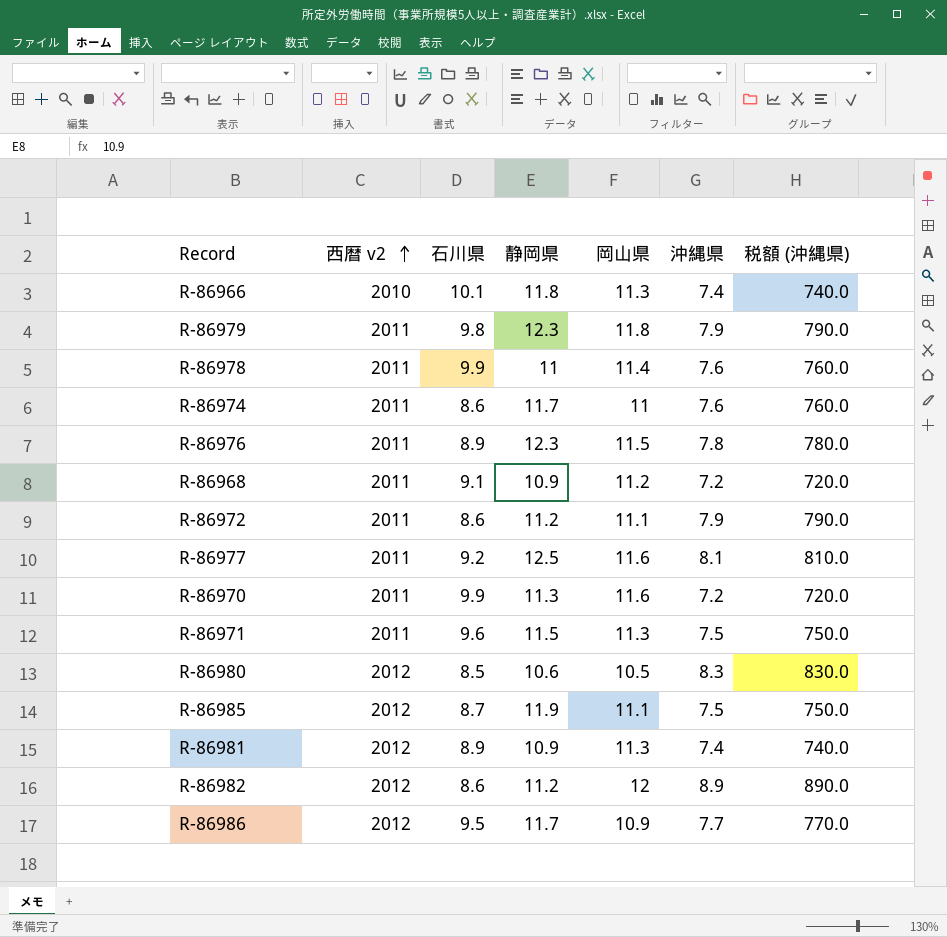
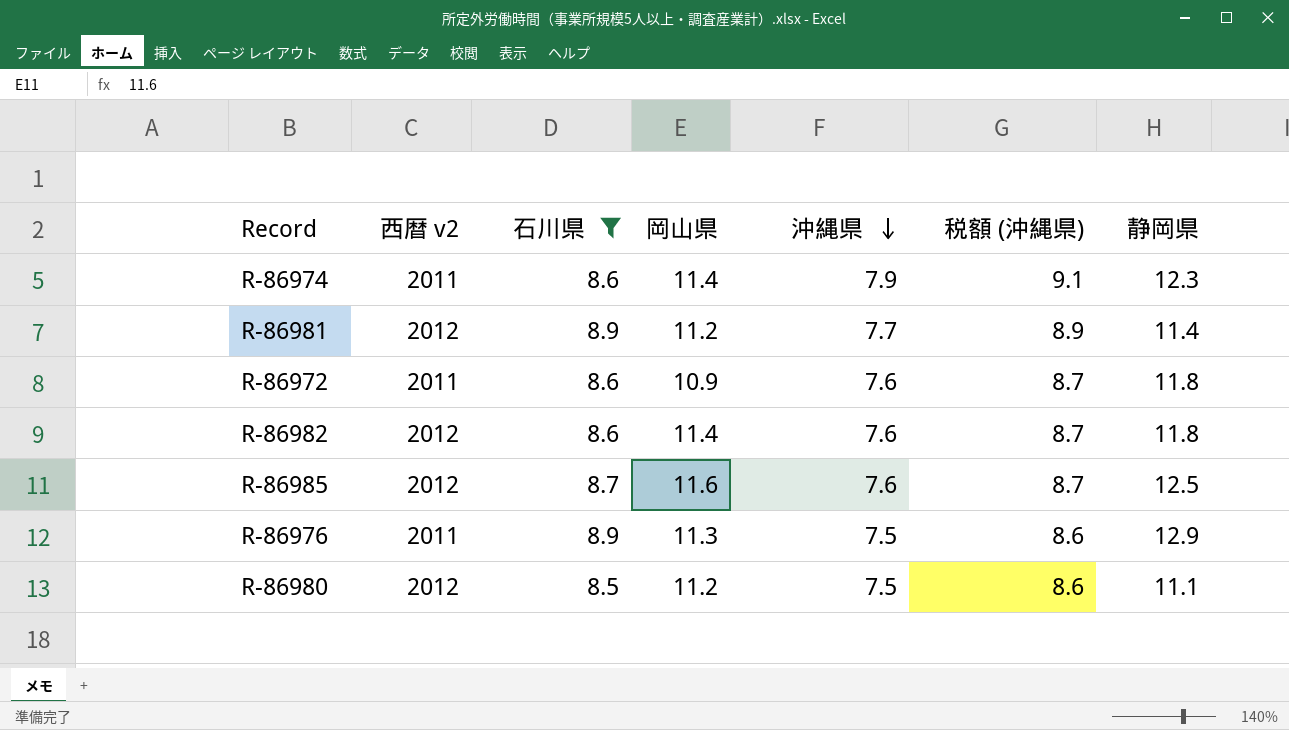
filter: none -> 石川県 <= 8.9
row order: 西暦 v2 ascending -> 沖縄県 descending
column 税額 (沖縄県) | formula: [沖縄県] * 100 -> [沖縄県] * 1.15
column 静岡県 | position: 4 -> 7
R-86974 | 岡山県: 11 -> 11.4
R-86974 | 沖縄県: 7.6 -> 7.9
R-86974 | 静岡県: 11.7 -> 12.3
R-86981 | 岡山県: 11.3 -> 11.2
R-86981 | 沖縄県: 7.4 -> 7.7
R-86981 | 静岡県: 10.9 -> 11.4
R-86972 | 岡山県: 11.1 -> 10.9
R-86972 | 沖縄県: 7.9 -> 7.6
R-86972 | 静岡県: 11.2 -> 11.8
R-86982 | 岡山県: 12 -> 11.4
R-86982 | 沖縄県: 8.9 -> 7.6
R-86982 | 静岡県: 11.2 -> 11.8
R-86985 | 岡山県: 11.1 -> 11.6
R-86985 | 沖縄県: 7.5 -> 7.6
R-86985 | 静岡県: 11.9 -> 12.5
R-86976 | 岡山県: 11.5 -> 11.3
R-86976 | 沖縄県: 7.8 -> 7.5
R-86976 | 静岡県: 12.3 -> 12.9
R-86980 | 岡山県: 10.5 -> 11.2
R-86980 | 沖縄県: 8.3 -> 7.5
R-86980 | 静岡県: 10.6 -> 11.1

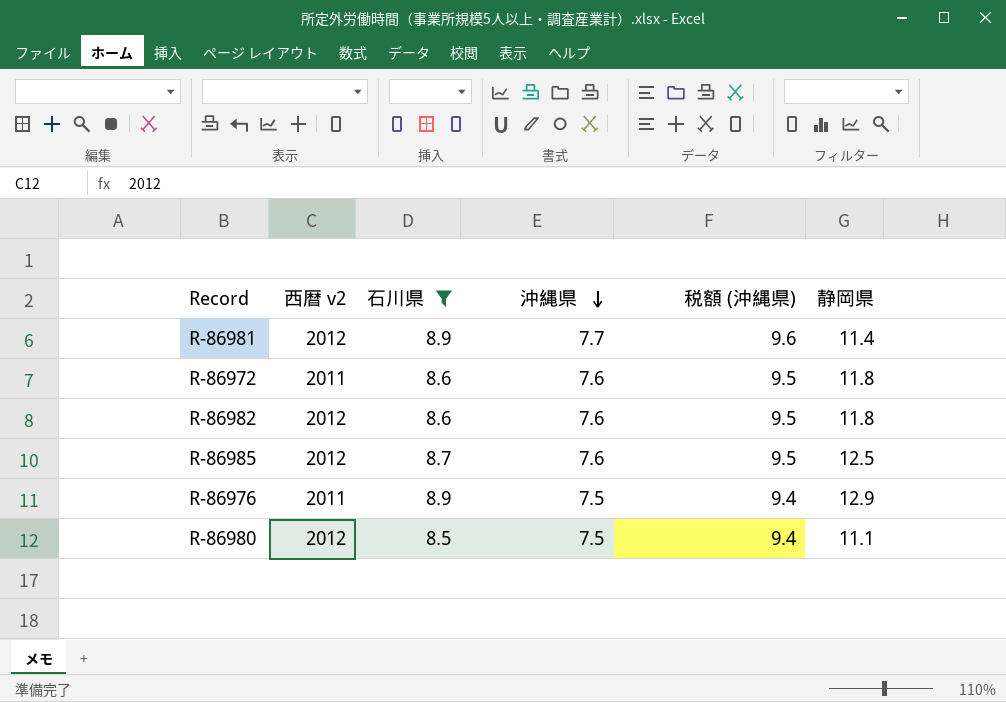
column 岡山県 | position: 4 -> none
column 税額 (沖縄県) | formula: [沖縄県] * 1.15 -> [沖縄県] * 1.25
row R-86974: 2011 | 8.6 | 11.4 | 7.9 | 9.1 | 12.3 -> none

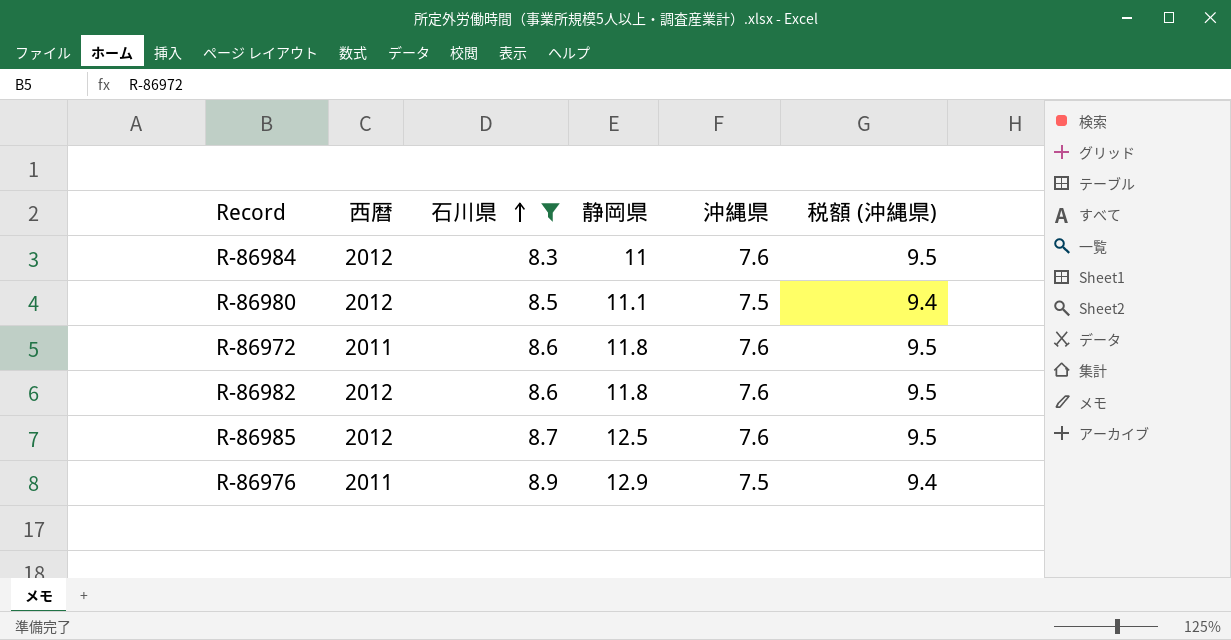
row order: 沖縄県 descending -> 石川県 ascending
column name: 西暦 v2 -> 西暦
column 静岡県 | position: 6 -> 4
row R-86981: 2012 | 8.9 | 7.7 | 9.6 | 11.4 -> none
row R-86984: none -> 2012 | 8.3 | 11 | 7.6 | 9.5

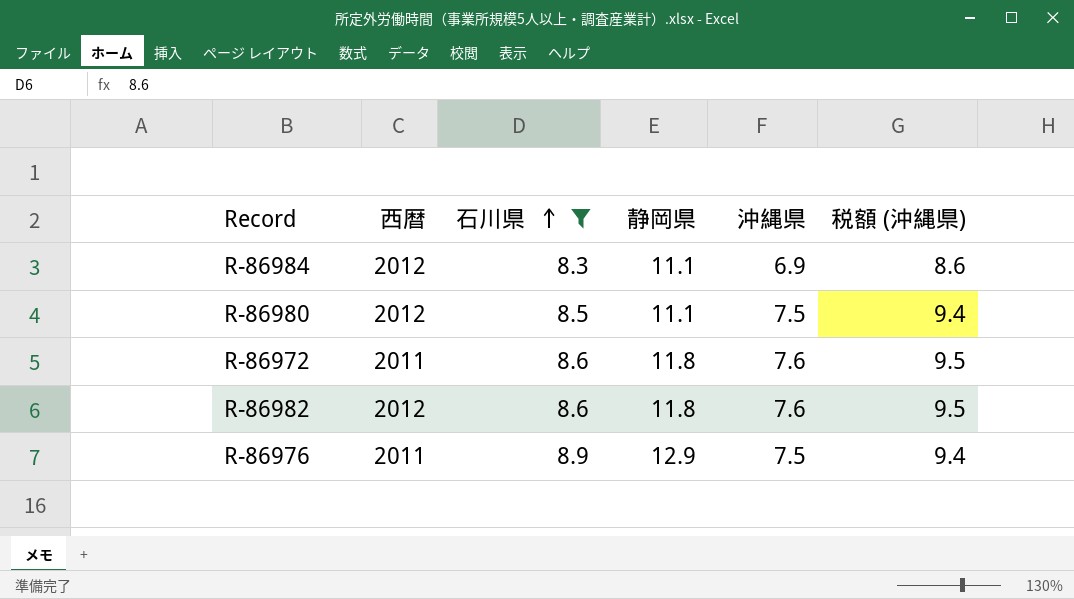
row R-86985: 2012 | 8.7 | 12.5 | 7.6 | 9.5 -> none
R-86984 | 静岡県: 11 -> 11.1
R-86984 | 沖縄県: 7.6 -> 6.9
R-86984 | 税額 (沖縄県): 9.5 -> 8.6

